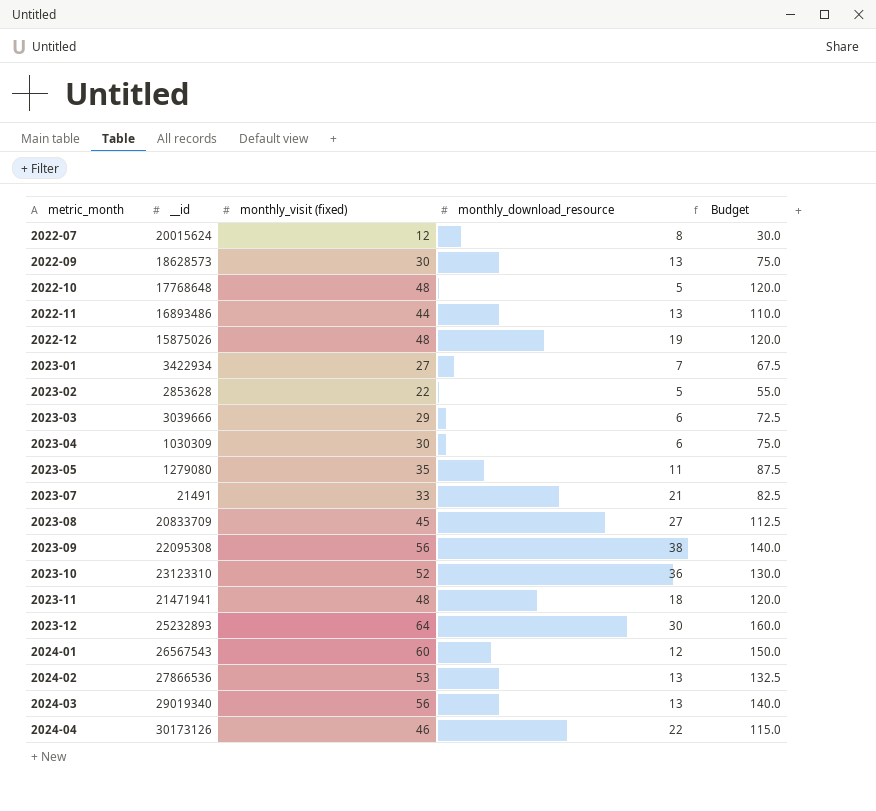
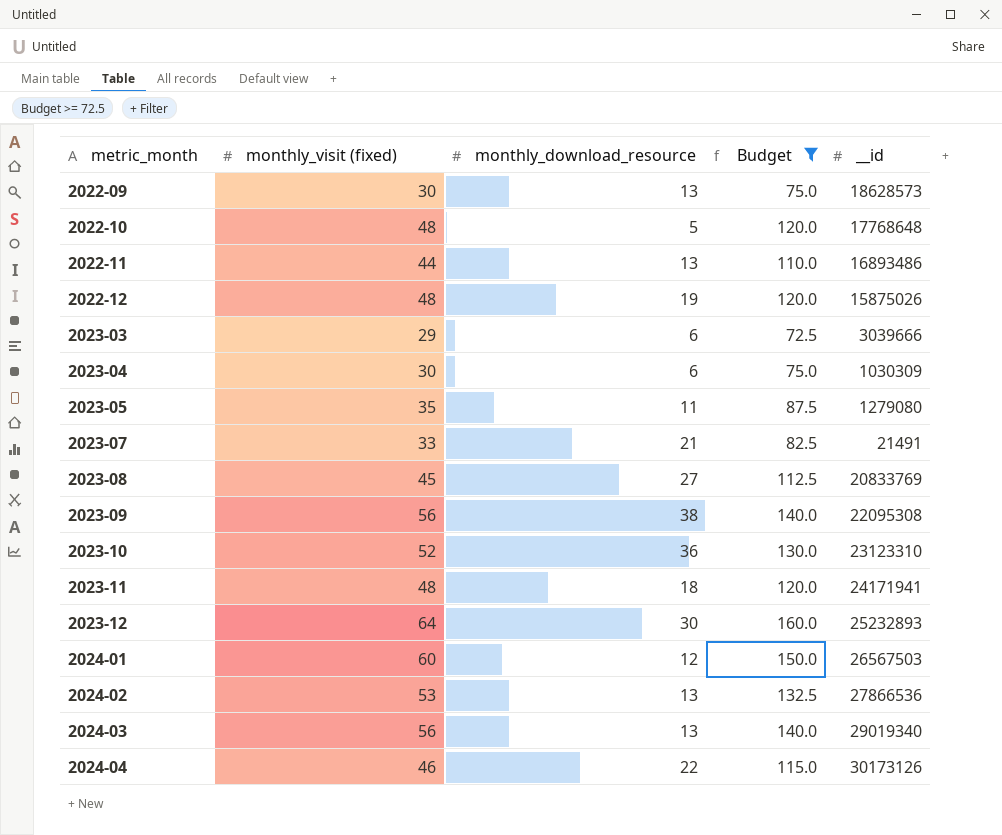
filter: none -> Budget >= 72.5
column __id | position: 2 -> 5
2023-08 | __id: 20833709 -> 20833769
2023-11 | __id: 21471941 -> 24171941
2024-01 | __id: 26567543 -> 26567503

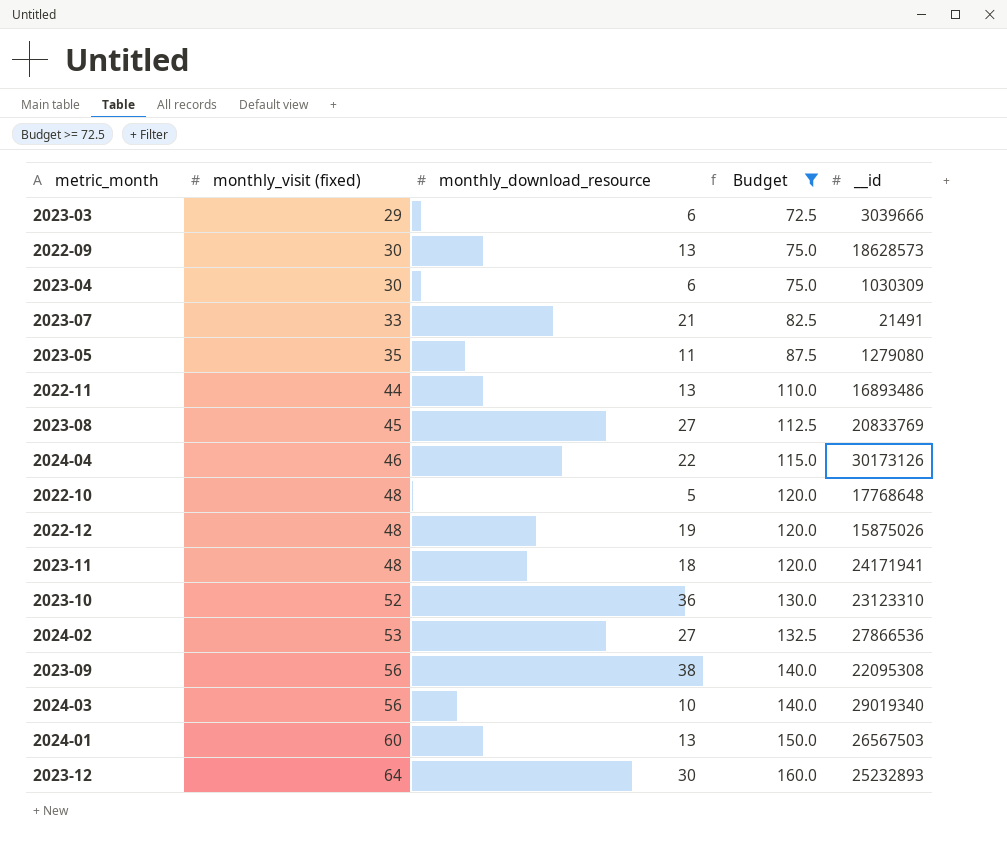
row order: metric_month ascending -> monthly_visit (fixed) ascending
2024-02 | monthly_download_resource: 13 -> 27
2024-03 | monthly_download_resource: 13 -> 10
2024-01 | monthly_download_resource: 12 -> 13

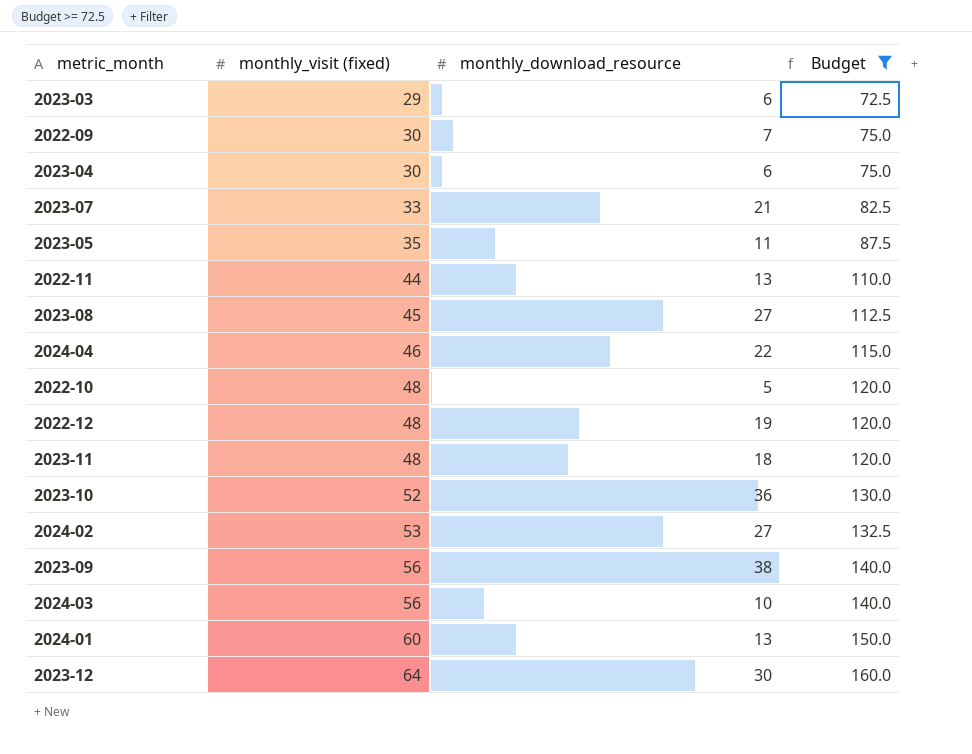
column __id | position: 5 -> none
2022-09 | monthly_download_resource: 13 -> 7

